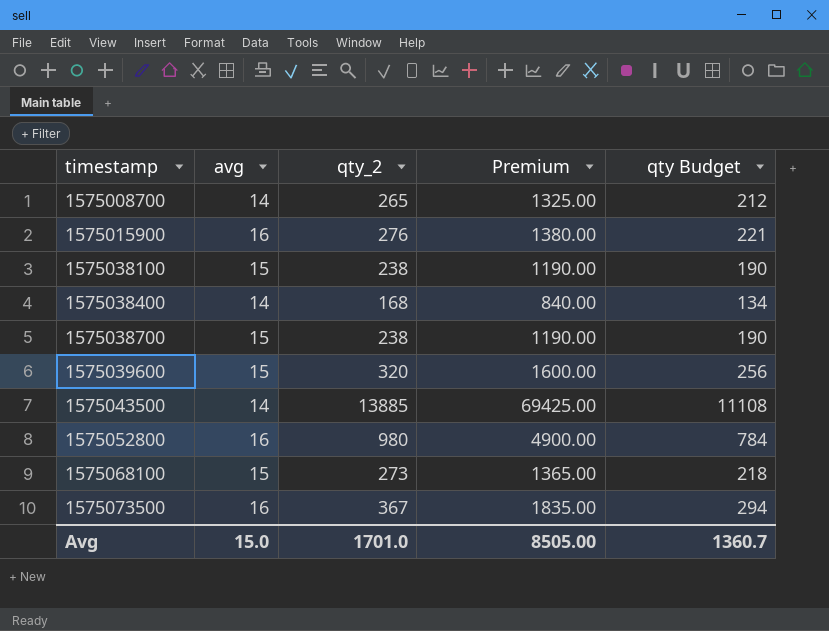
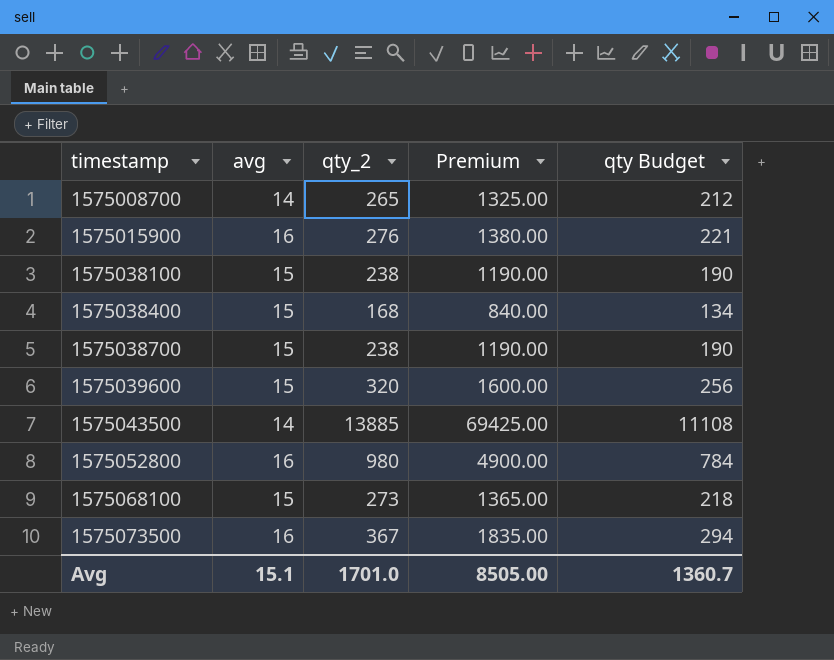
1575038400 | avg: 14 -> 15
Avg | avg: 15.0 -> 15.1

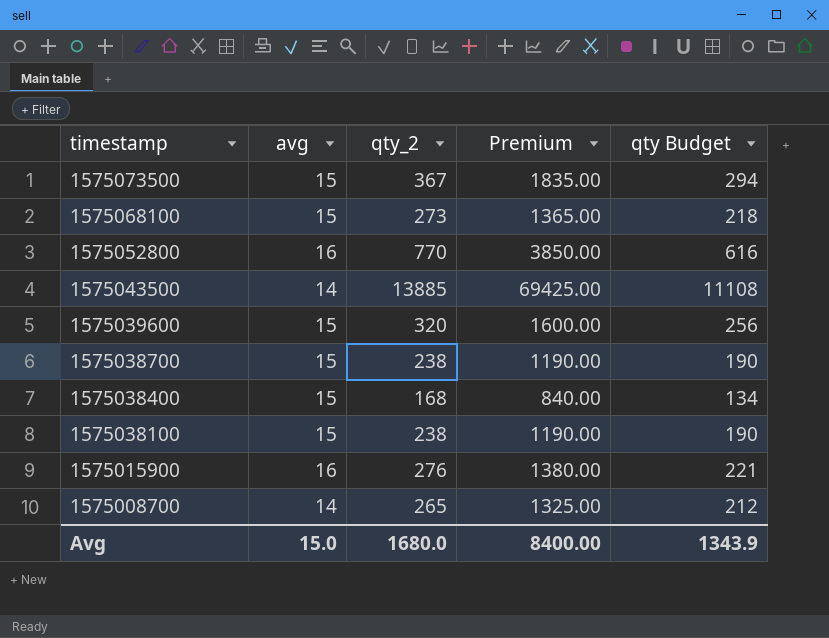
row order: timestamp ascending -> timestamp descending
1575073500 | avg: 16 -> 15
1575052800 | qty_2: 980 -> 770
1575052800 | Premium: 4900.00 -> 3850.00
1575052800 | qty Budget: 784 -> 616
Avg | avg: 15.1 -> 15.0
Avg | qty_2: 1701.0 -> 1680.0
Avg | Premium: 8505.00 -> 8400.00
Avg | qty Budget: 1360.7 -> 1343.9

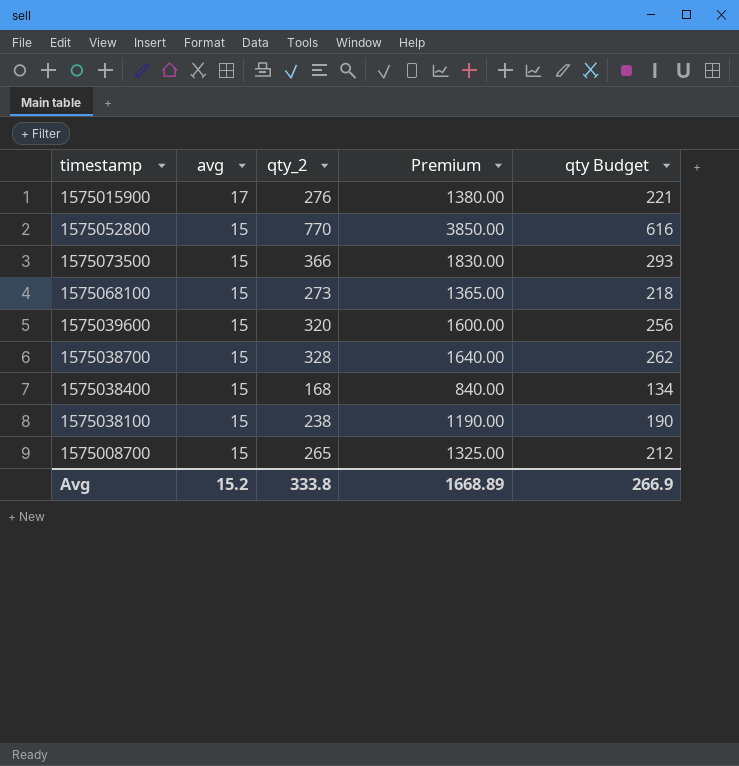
row order: timestamp descending -> avg descending
row 1575043500: 14 | 13885 | 69425.00 | 11108 -> none
1575015900 | avg: 16 -> 17
1575052800 | avg: 16 -> 15
1575073500 | qty_2: 367 -> 366
1575073500 | Premium: 1835.00 -> 1830.00
1575073500 | qty Budget: 294 -> 293
1575038700 | qty_2: 238 -> 328
1575038700 | Premium: 1190.00 -> 1640.00
1575038700 | qty Budget: 190 -> 262
1575008700 | avg: 14 -> 15
Avg | avg: 15.0 -> 15.2
Avg | qty_2: 1680.0 -> 333.8
Avg | Premium: 8400.00 -> 1668.89
Avg | qty Budget: 1343.9 -> 266.9

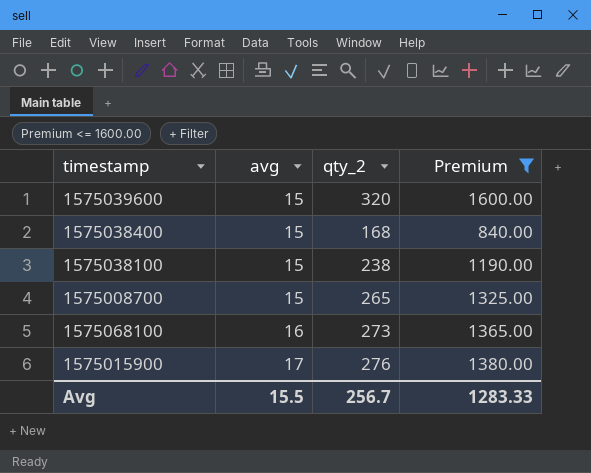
filter: none -> Premium <= 1600.00
row order: avg descending -> avg ascending
column qty Budget | formula: [qty_2] * 0.8 -> none
1575068100 | avg: 15 -> 16
Avg | avg: 15.2 -> 15.5
Avg | qty_2: 333.8 -> 256.7
Avg | Premium: 1668.89 -> 1283.33

